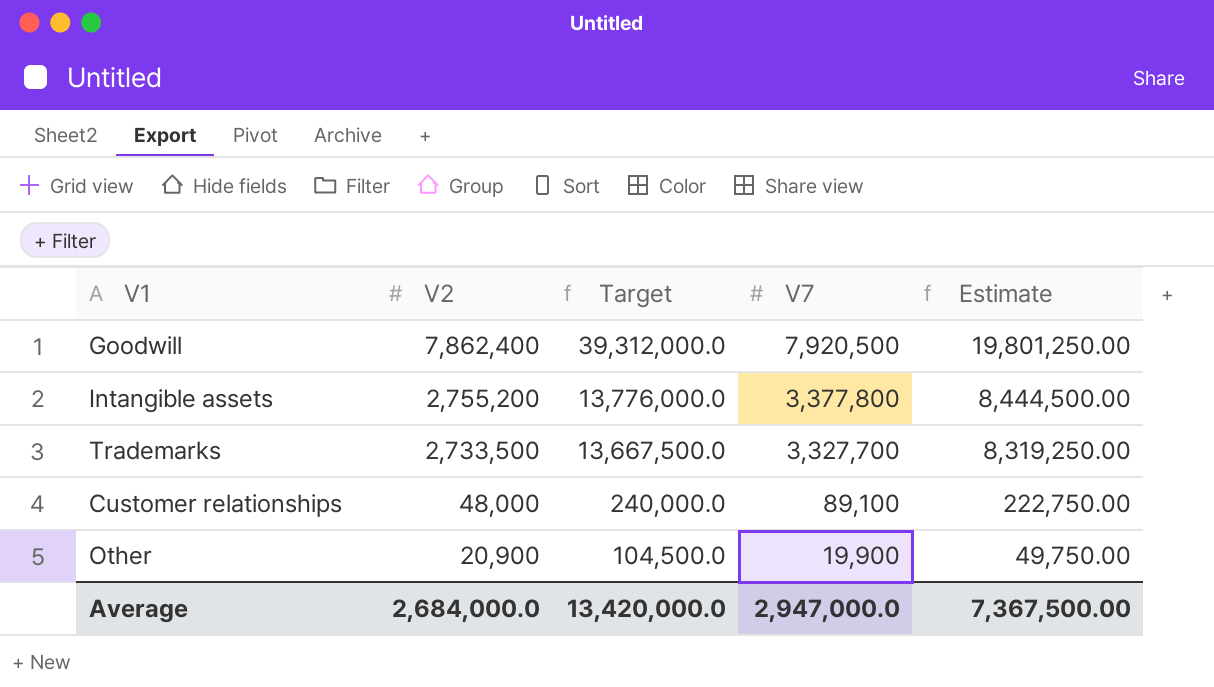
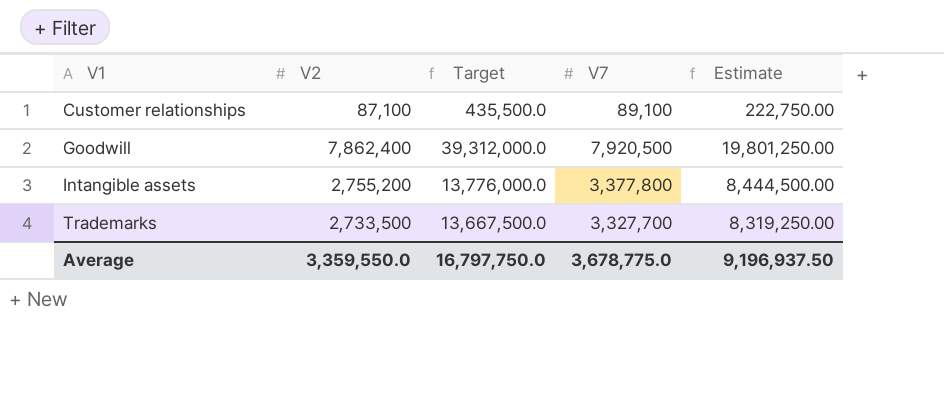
row order: V2 descending -> V1 ascending
row Other: 20,900 | 104,500.0 | 19,900 | 49,750.00 -> none
Customer relationships | V2: 48,000 -> 87,100
Customer relationships | Target: 240,000.0 -> 435,500.0
Average | V2: 2,684,000.0 -> 3,359,550.0
Average | Target: 13,420,000.0 -> 16,797,750.0
Average | V7: 2,947,000.0 -> 3,678,775.0
Average | Estimate: 7,367,500.00 -> 9,196,937.50

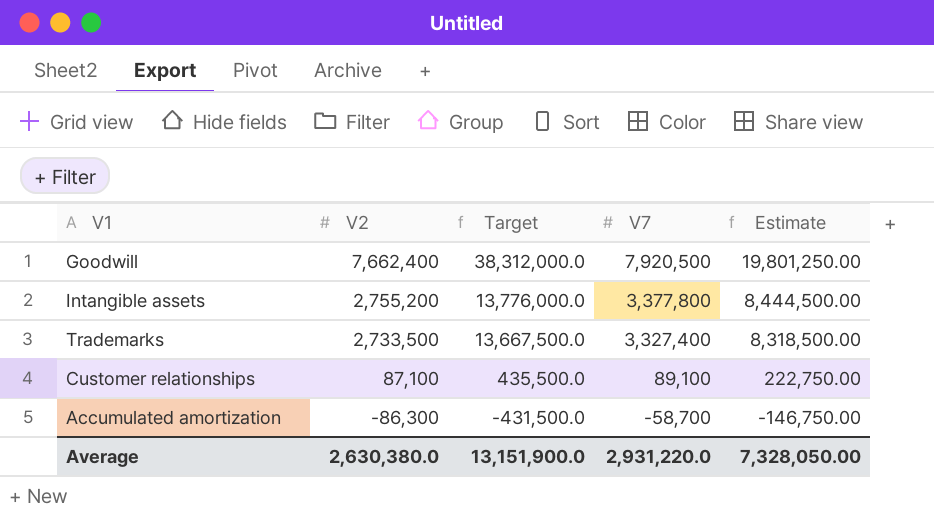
row order: V1 ascending -> V2 descending
Goodwill | V2: 7,862,400 -> 7,662,400
Goodwill | Target: 39,312,000.0 -> 38,312,000.0
Trademarks | V7: 3,327,700 -> 3,327,400
Trademarks | Estimate: 8,319,250.00 -> 8,318,500.00
row Accumulated amortization: none -> -86,300 | -431,500.0 | -58,700 | -146,750.00
Average | V2: 3,359,550.0 -> 2,630,380.0
Average | Target: 16,797,750.0 -> 13,151,900.0
Average | V7: 3,678,775.0 -> 2,931,220.0
Average | Estimate: 9,196,937.50 -> 7,328,050.00

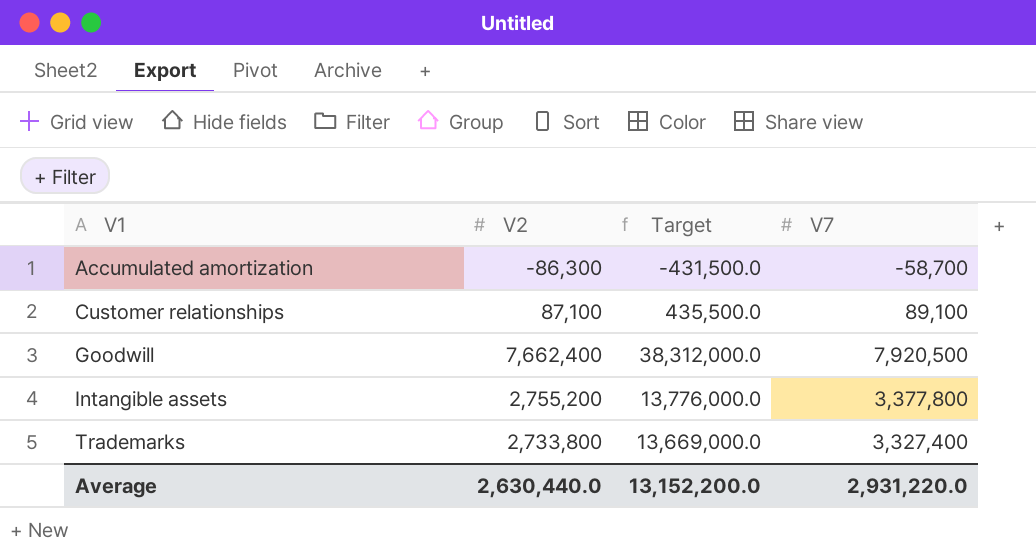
row order: V2 descending -> V1 ascending
column Estimate | formula: [V7] * 2.5 -> none
Trademarks | V2: 2,733,500 -> 2,733,800
Trademarks | Target: 13,667,500.0 -> 13,669,000.0
Average | V2: 2,630,380.0 -> 2,630,440.0
Average | Target: 13,151,900.0 -> 13,152,200.0

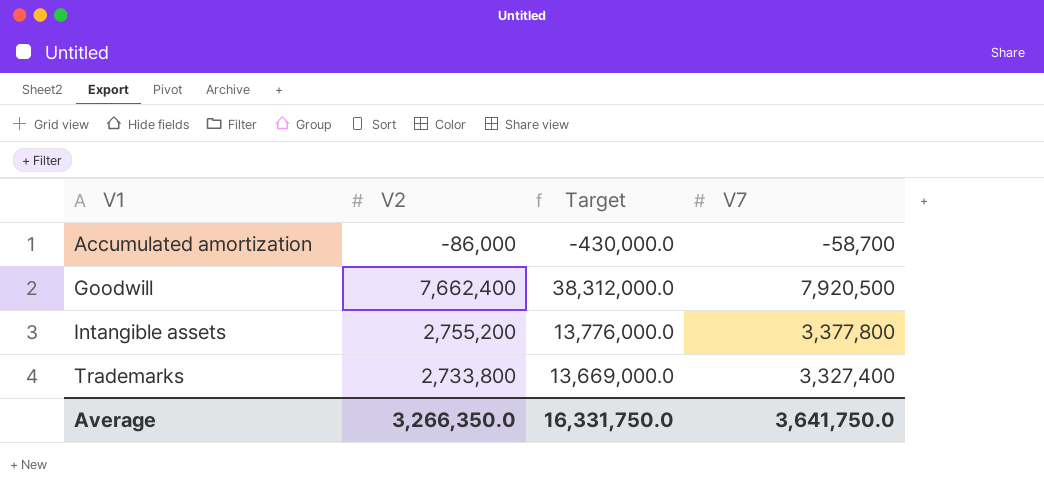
row Customer relationships: 87,100 | 435,500.0 | 89,100 -> none
Accumulated amortization | V2: -86,300 -> -86,000
Accumulated amortization | Target: -431,500.0 -> -430,000.0
Average | V2: 2,630,440.0 -> 3,266,350.0
Average | Target: 13,152,200.0 -> 16,331,750.0
Average | V7: 2,931,220.0 -> 3,641,750.0

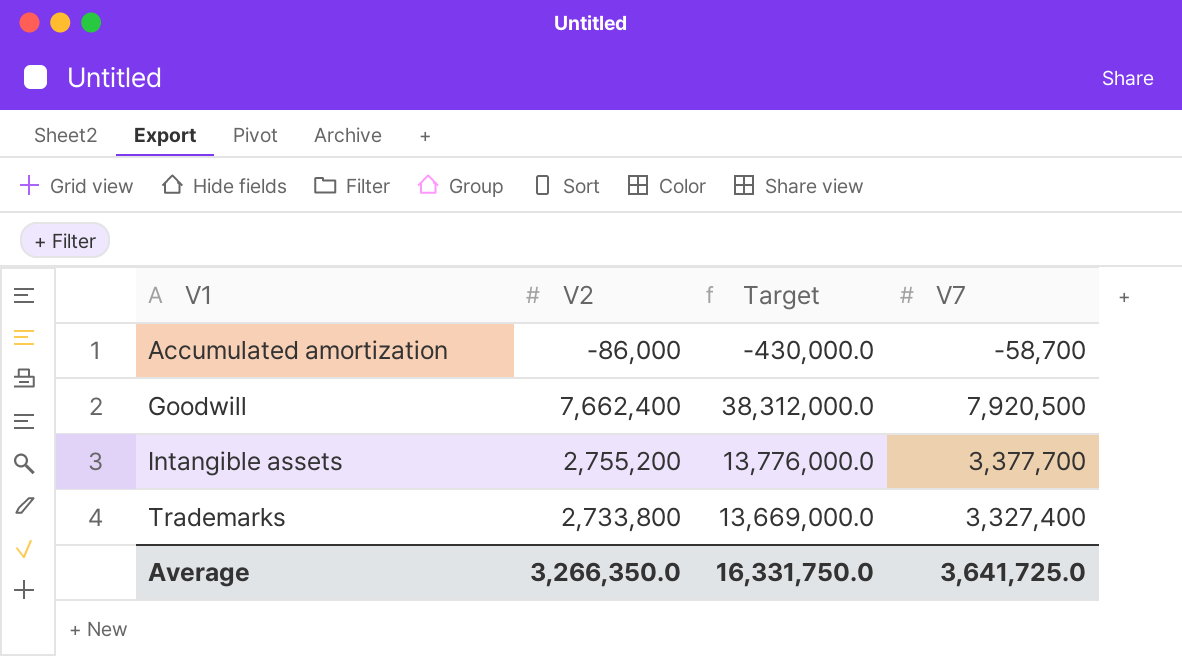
Intangible assets | V7: 3,377,800 -> 3,377,700
Average | V7: 3,641,750.0 -> 3,641,725.0

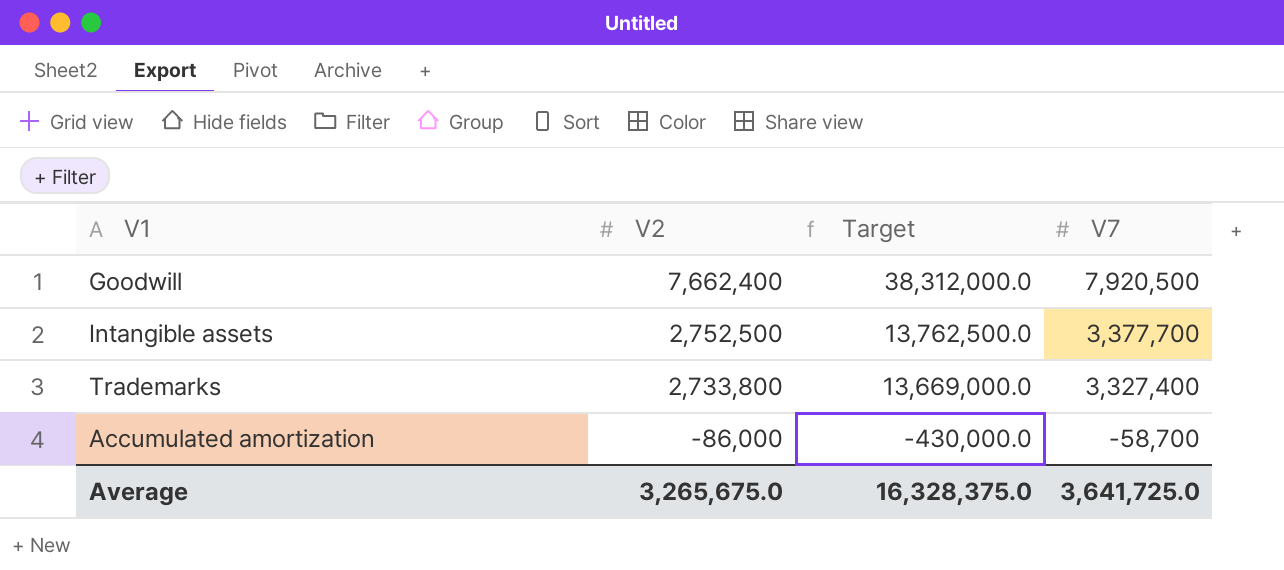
row order: V1 ascending -> V2 descending
Intangible assets | V2: 2,755,200 -> 2,752,500
Intangible assets | Target: 13,776,000.0 -> 13,762,500.0
Average | V2: 3,266,350.0 -> 3,265,675.0
Average | Target: 16,331,750.0 -> 16,328,375.0

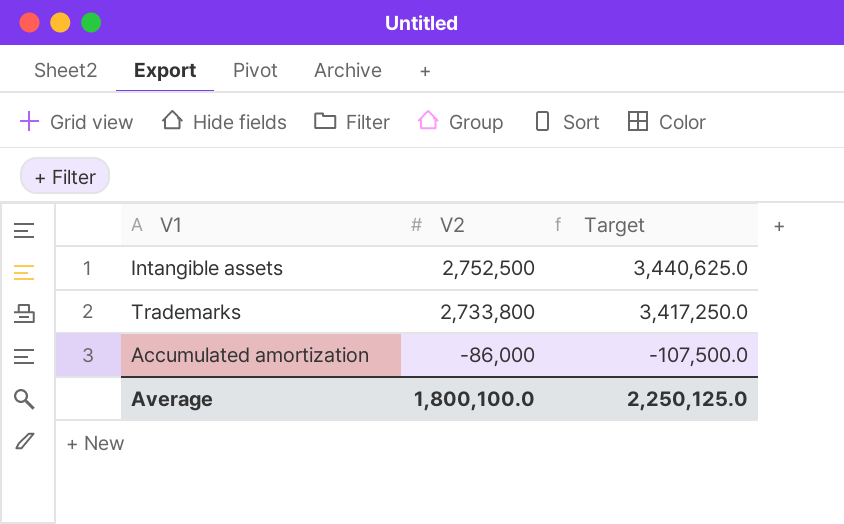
column V7 | position: 4 -> none
column Target | formula: [V2] * 5 -> [V2] * 1.25
row Goodwill: 7,662,400 | 38,312,000.0 | 7,920,500 -> none
Average | V2: 3,265,675.0 -> 1,800,100.0
Average | Target: 16,328,375.0 -> 2,250,125.0

